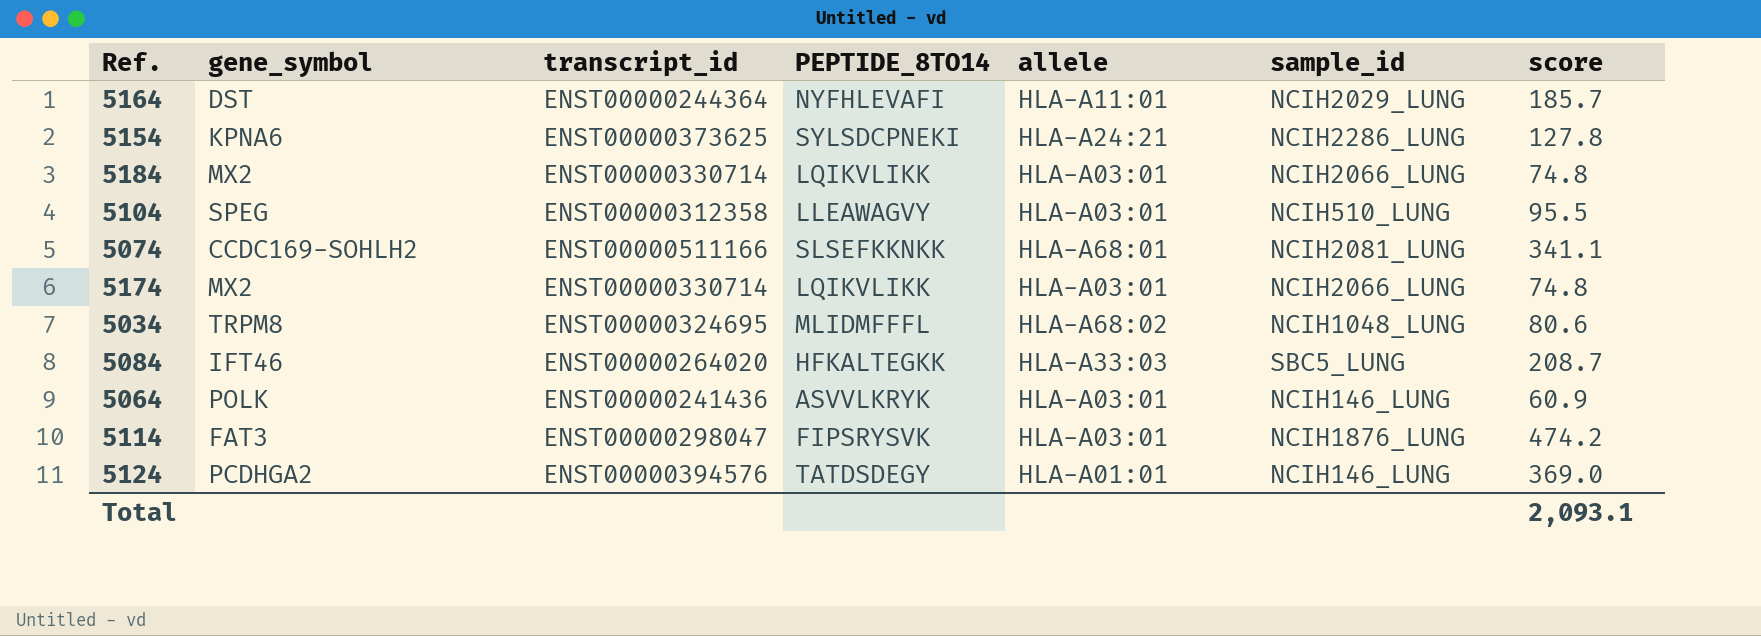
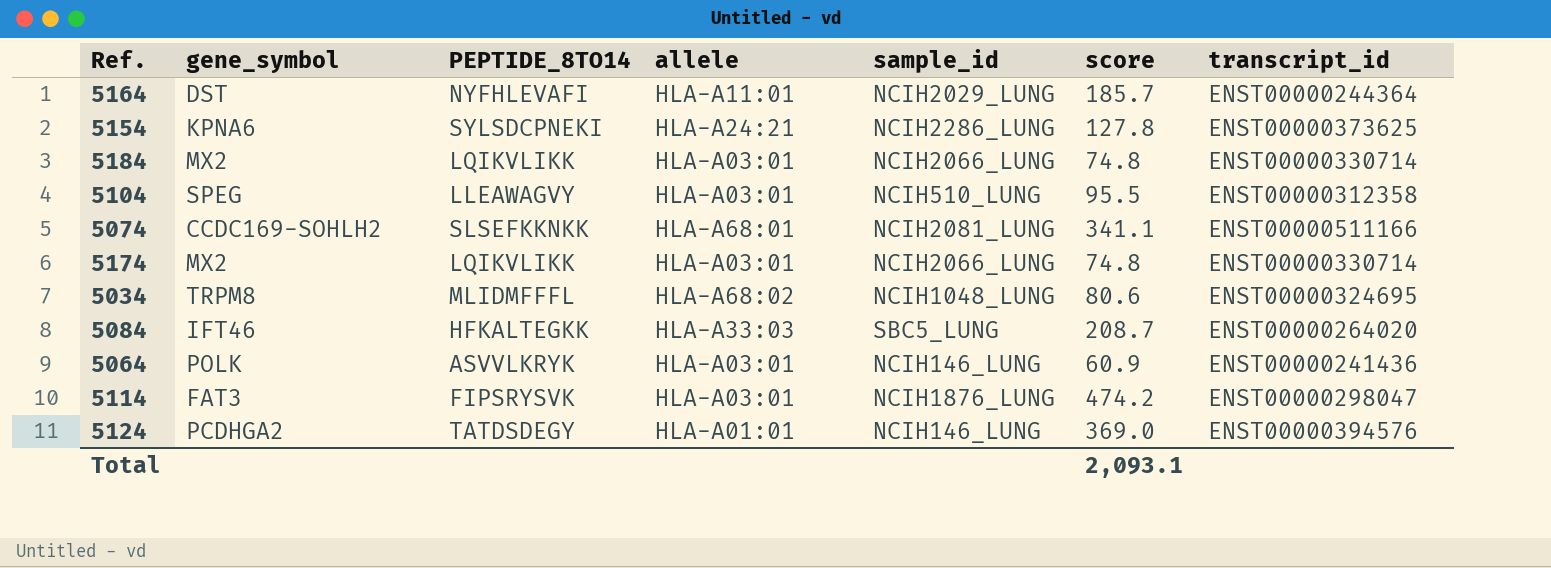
column transcript_id | position: 3 -> 7

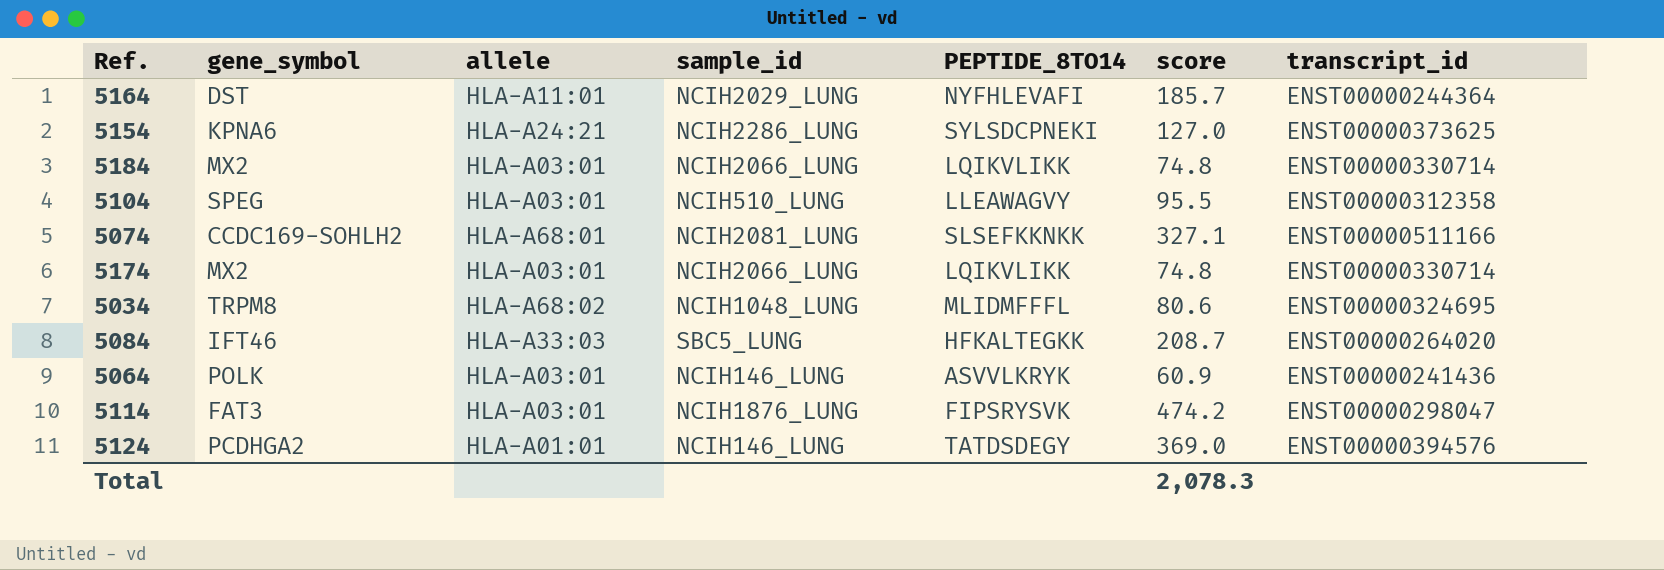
column PEPTIDE_8TO14 | position: 3 -> 5
5154 | score: 127.8 -> 127.0
5074 | score: 341.1 -> 327.1
Total | score: 2,093.1 -> 2,078.3

